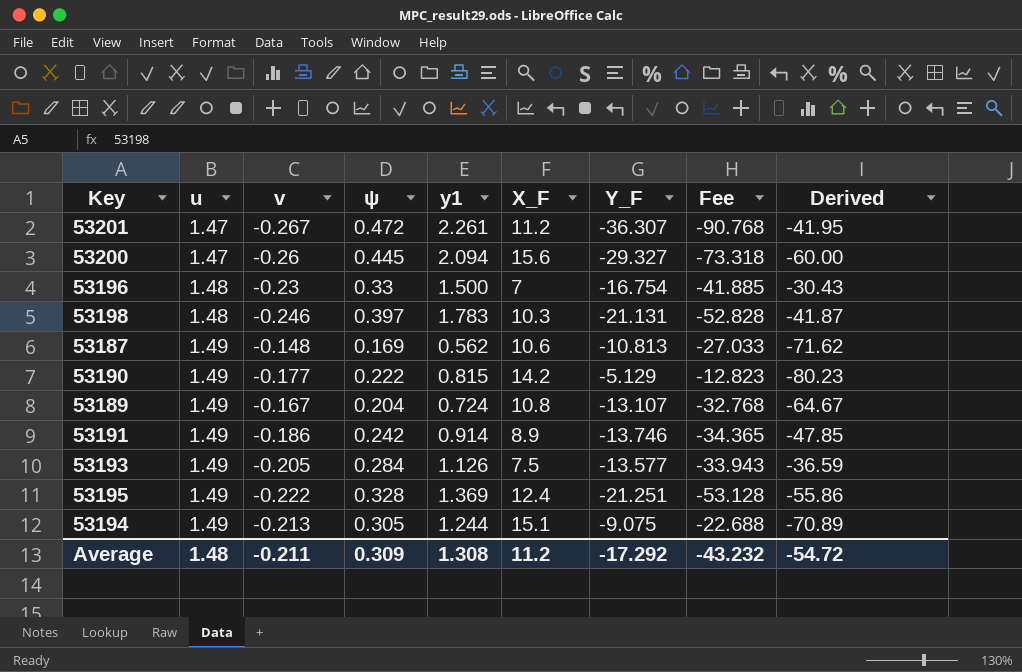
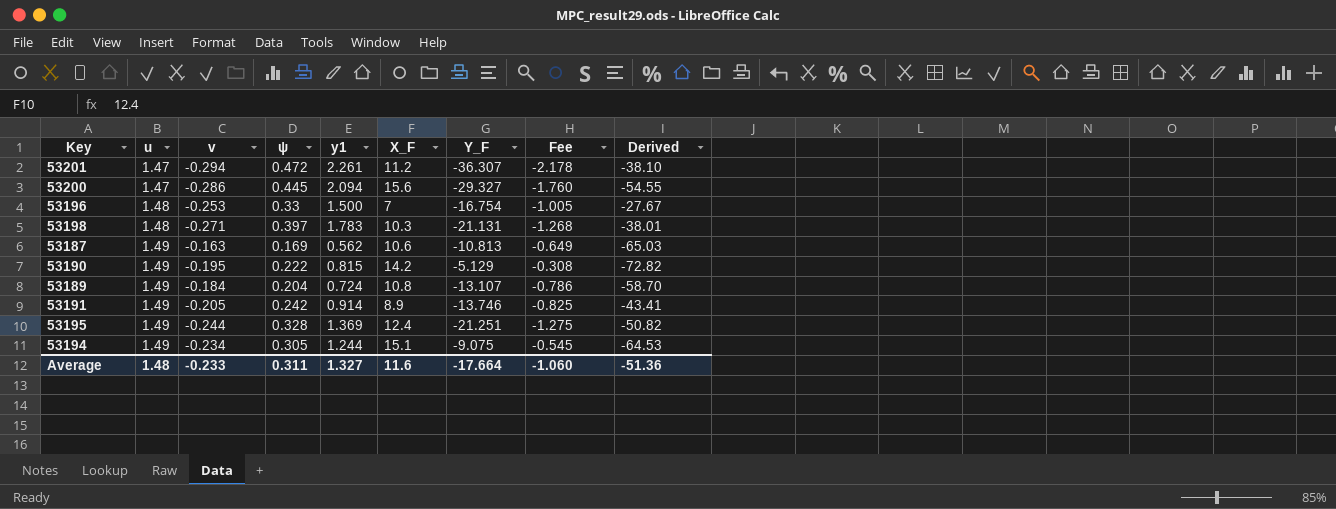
column Fee | formula: [Y_F] * 2.5 -> [Y_F] * 0.06
row 53193: 1.49 | -0.205 | 0.284 | 1.126 | 7.5 | -13.577 | -33.943 | -36.59 -> none
53201 | v: -0.267 -> -0.294
53201 | Derived: -41.95 -> -38.10
53200 | v: -0.26 -> -0.286
53200 | Derived: -60.00 -> -54.55
53196 | v: -0.23 -> -0.253
53196 | Derived: -30.43 -> -27.67
53198 | v: -0.246 -> -0.271
53198 | Derived: -41.87 -> -38.01
53187 | v: -0.148 -> -0.163
53187 | Derived: -71.62 -> -65.03
53190 | v: -0.177 -> -0.195
53190 | Derived: -80.23 -> -72.82
53189 | v: -0.167 -> -0.184
53189 | Derived: -64.67 -> -58.70
53191 | v: -0.186 -> -0.205
53191 | Derived: -47.85 -> -43.41
53195 | v: -0.222 -> -0.244
53195 | Derived: -55.86 -> -50.82
53194 | v: -0.213 -> -0.234
53194 | Derived: -70.89 -> -64.53
Average | v: -0.211 -> -0.233
Average | ψ: 0.309 -> 0.311
Average | y1: 1.308 -> 1.327
Average | X_F: 11.2 -> 11.6
Average | Y_F: -17.292 -> -17.664
Average | Fee: -43.232 -> -1.060
Average | Derived: -54.72 -> -51.36

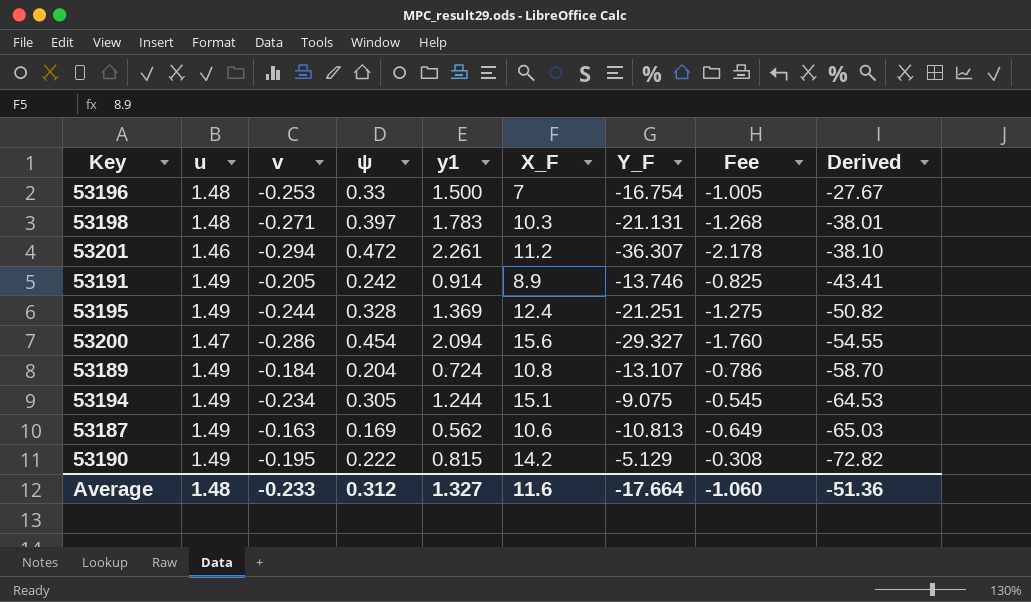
row order: u ascending -> Derived descending
53201 | u: 1.47 -> 1.46
53200 | ψ: 0.445 -> 0.454
Average | ψ: 0.311 -> 0.312

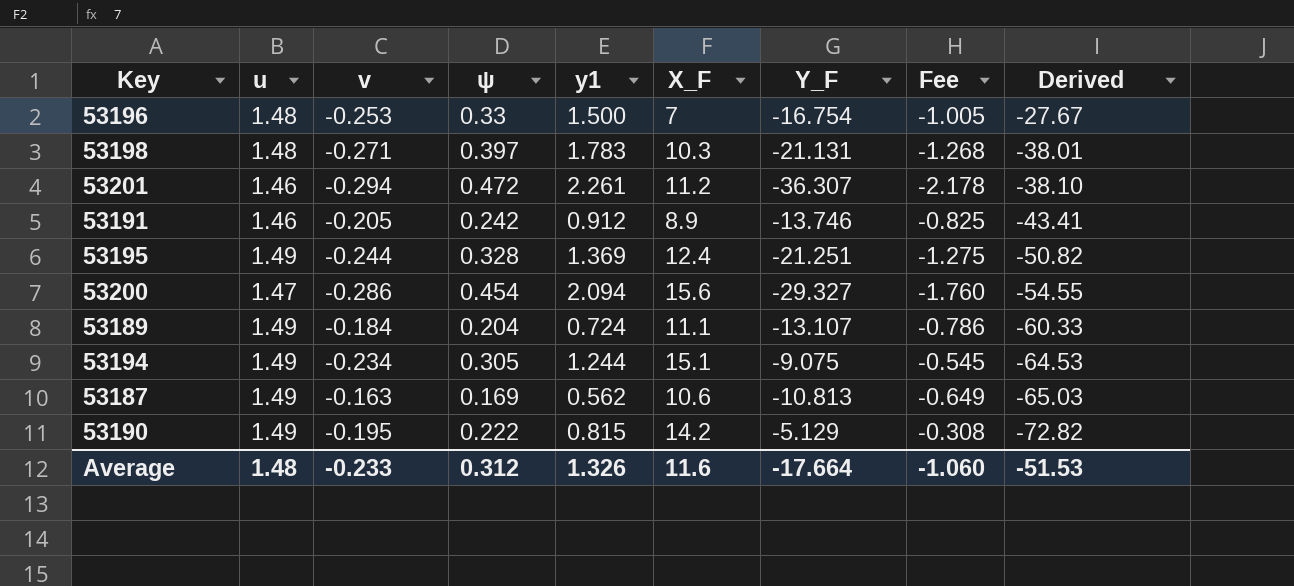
53191 | u: 1.49 -> 1.46
53191 | y1: 0.914 -> 0.912
53189 | X_F: 10.8 -> 11.1
53189 | Derived: -58.70 -> -60.33
Average | y1: 1.327 -> 1.326
Average | Derived: -51.36 -> -51.53

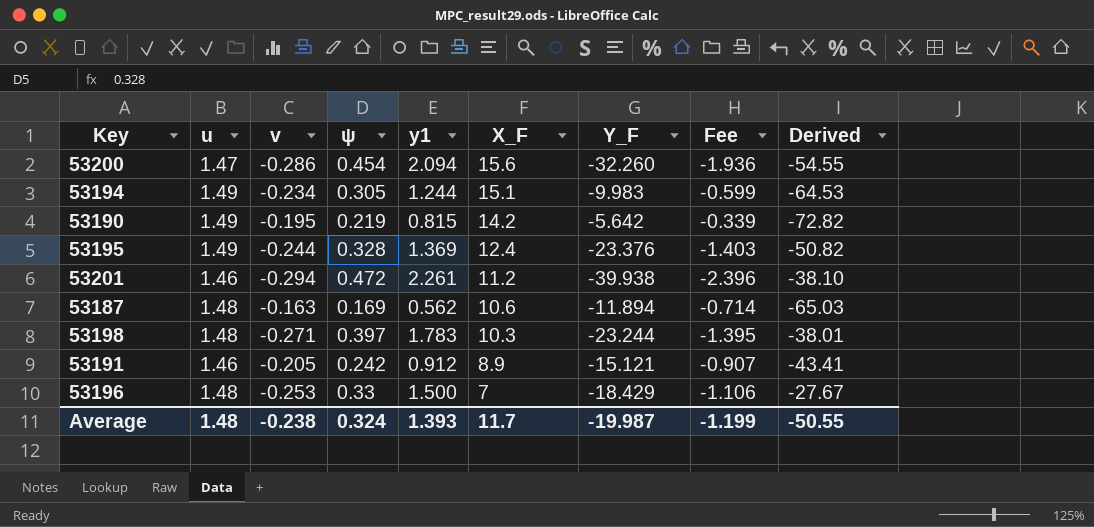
row order: Derived descending -> X_F descending
row 53189: 1.49 | -0.184 | 0.204 | 0.724 | 11.1 | -13.107 | -0.786 | -60.33 -> none
53200 | Y_F: -29.327 -> -32.260
53200 | Fee: -1.760 -> -1.936
53194 | Y_F: -9.075 -> -9.983
53194 | Fee: -0.545 -> -0.599
53190 | ψ: 0.222 -> 0.219
53190 | Y_F: -5.129 -> -5.642
53190 | Fee: -0.308 -> -0.339
53195 | Y_F: -21.251 -> -23.376
53195 | Fee: -1.275 -> -1.403
53201 | Y_F: -36.307 -> -39.938
53201 | Fee: -2.178 -> -2.396
53187 | u: 1.49 -> 1.48
53187 | Y_F: -10.813 -> -11.894
53187 | Fee: -0.649 -> -0.714
53198 | Y_F: -21.131 -> -23.244
53198 | Fee: -1.268 -> -1.395
53191 | Y_F: -13.746 -> -15.121
53191 | Fee: -0.825 -> -0.907
53196 | Y_F: -16.754 -> -18.429
53196 | Fee: -1.005 -> -1.106
Average | v: -0.233 -> -0.238
Average | ψ: 0.312 -> 0.324
Average | y1: 1.326 -> 1.393
Average | X_F: 11.6 -> 11.7
Average | Y_F: -17.664 -> -19.987
Average | Fee: -1.060 -> -1.199
Average | Derived: -51.53 -> -50.55

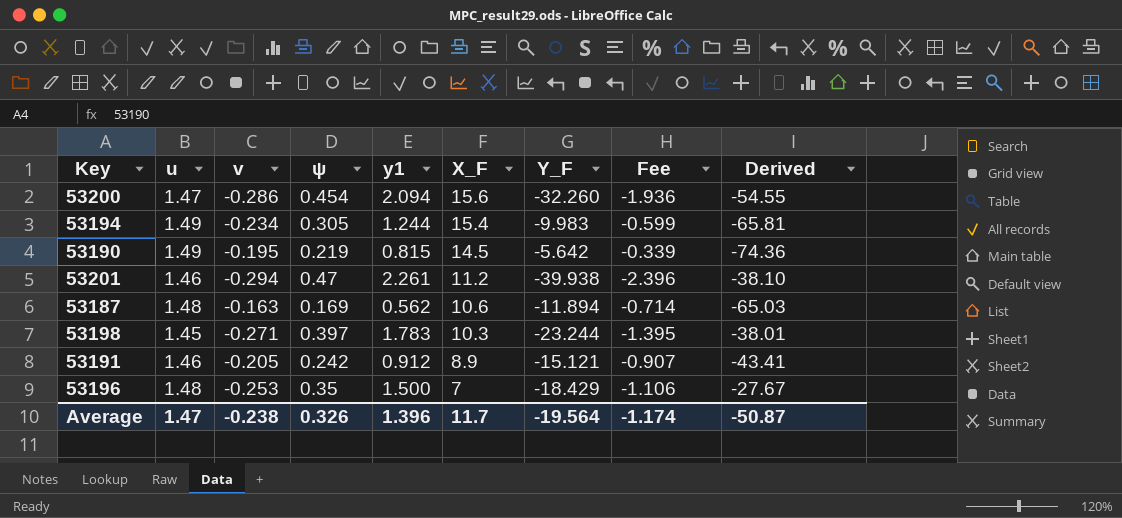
row 53195: 1.49 | -0.244 | 0.328 | 1.369 | 12.4 | -23.376 | -1.403 | -50.82 -> none
53194 | X_F: 15.1 -> 15.4
53194 | Derived: -64.53 -> -65.81
53190 | X_F: 14.2 -> 14.5
53190 | Derived: -72.82 -> -74.36
53201 | ψ: 0.472 -> 0.47
53198 | u: 1.48 -> 1.45
53196 | ψ: 0.33 -> 0.35
Average | u: 1.48 -> 1.47
Average | ψ: 0.324 -> 0.326
Average | y1: 1.393 -> 1.396
Average | Y_F: -19.987 -> -19.564
Average | Fee: -1.199 -> -1.174
Average | Derived: -50.55 -> -50.87

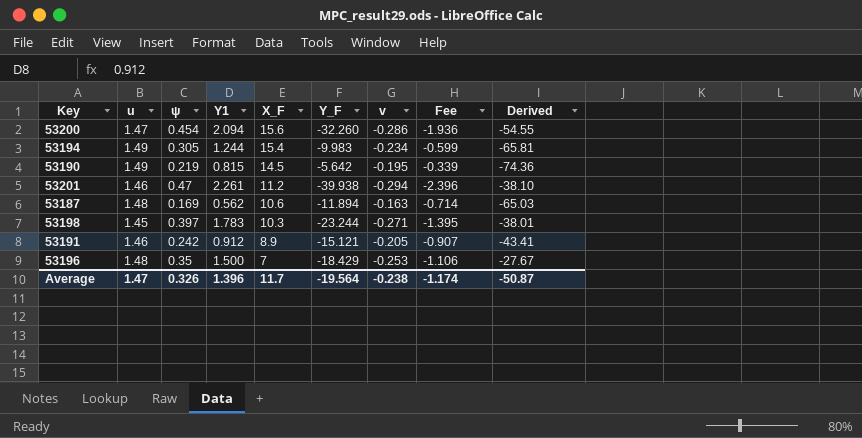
column name: y1 -> Y1
column v | position: 3 -> 7

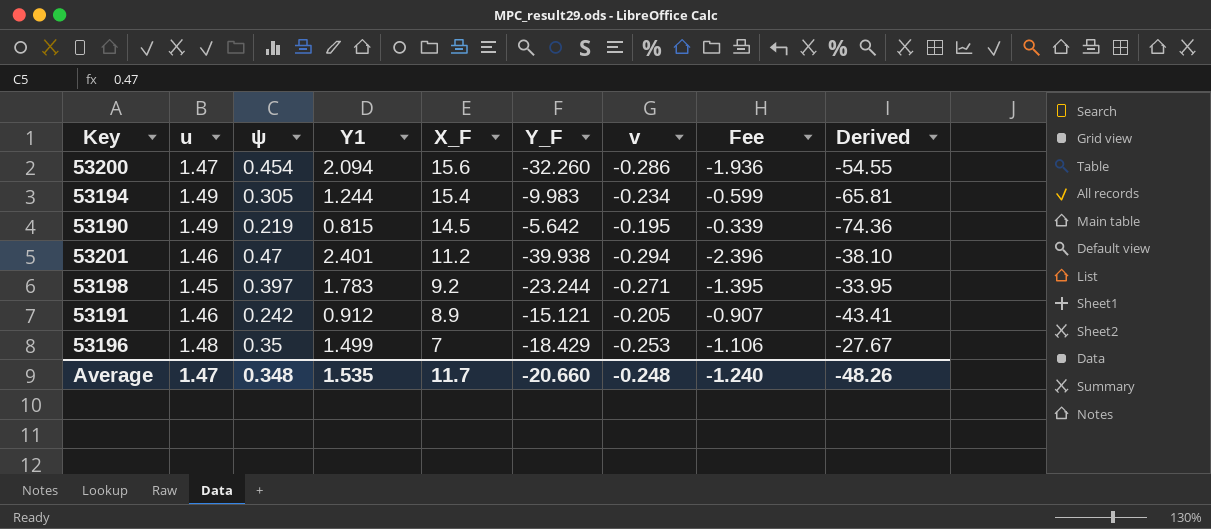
row 53187: 1.48 | 0.169 | 0.562 | 10.6 | -11.894 | -0.163 | -0.714 | -65.03 -> none
53201 | Y1: 2.261 -> 2.401
53198 | X_F: 10.3 -> 9.2
53198 | Derived: -38.01 -> -33.95
53196 | Y1: 1.500 -> 1.499
Average | ψ: 0.326 -> 0.348
Average | Y1: 1.396 -> 1.535
Average | Y_F: -19.564 -> -20.660
Average | v: -0.238 -> -0.248
Average | Fee: -1.174 -> -1.240
Average | Derived: -50.87 -> -48.26

